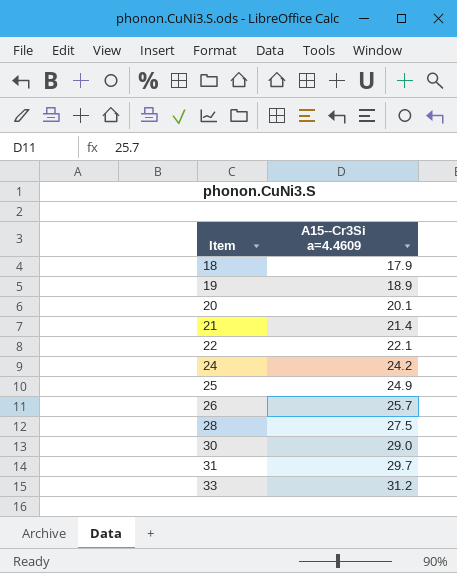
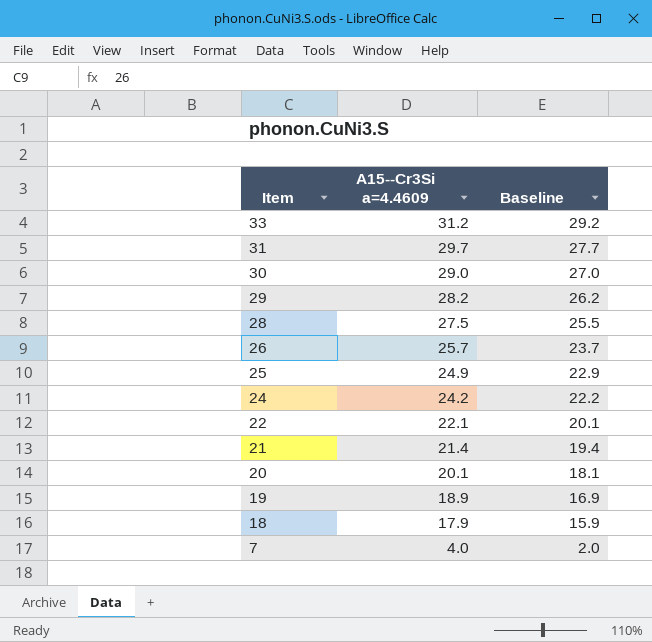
row order: Item ascending -> Item descending
column Baseline | formula: none -> [A15--Cr3Si a=4.4609] - 2
row 29: none -> 28.2 | 26.2
row 7: none -> 4.0 | 2.0

